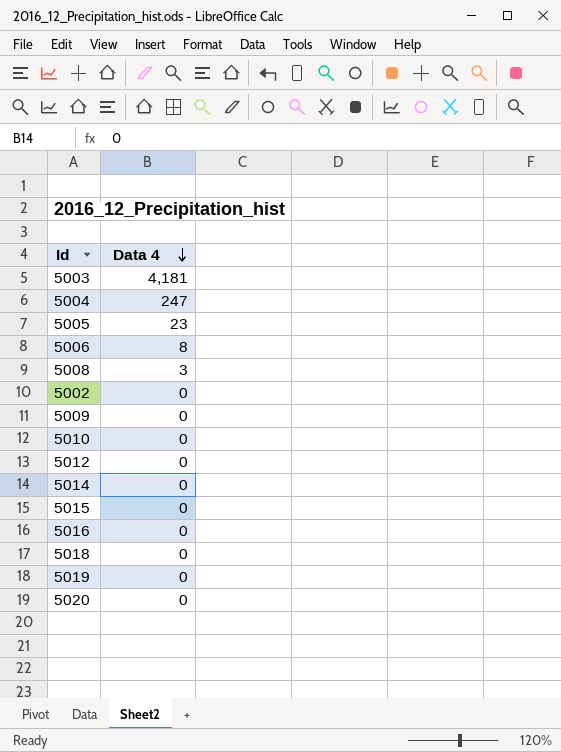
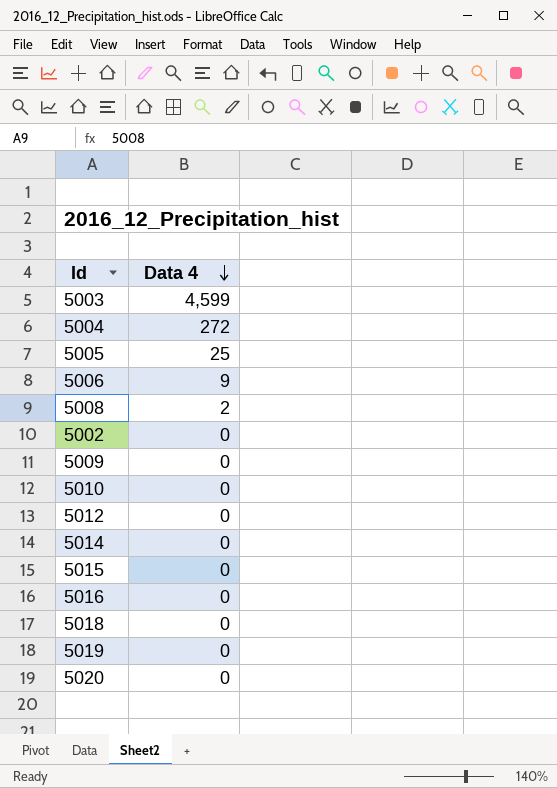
5003 | Data 4: 4,181 -> 4,599
5004 | Data 4: 247 -> 272
5005 | Data 4: 23 -> 25
5006 | Data 4: 8 -> 9
5008 | Data 4: 3 -> 2

